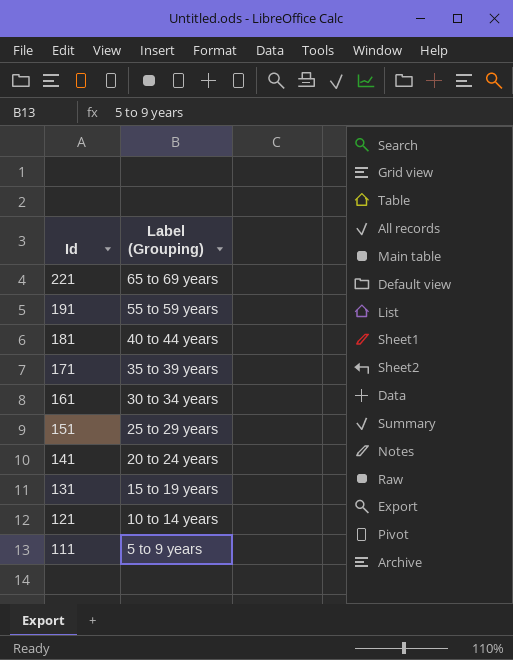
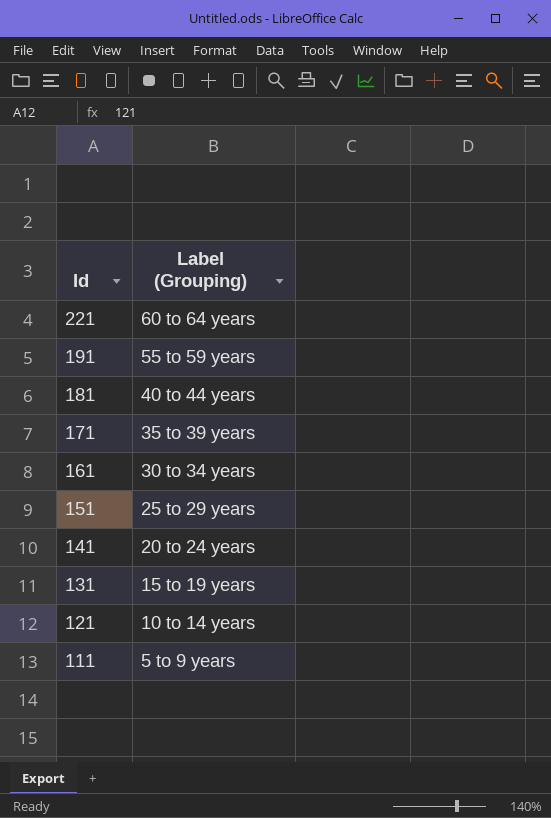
221 | Label (Grouping): 65 to 69 years -> 60 to 64 years

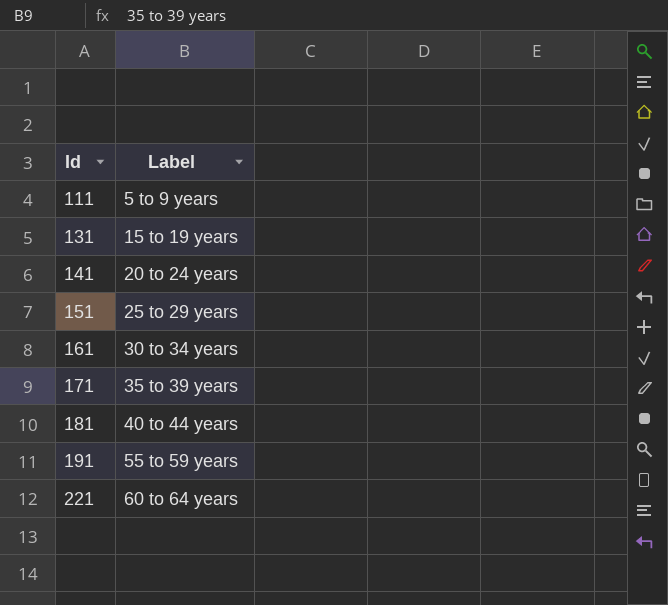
row order: Id descending -> Id ascending
column name: Label (Grouping) -> Label
row 121: 10 to 14 years -> none

